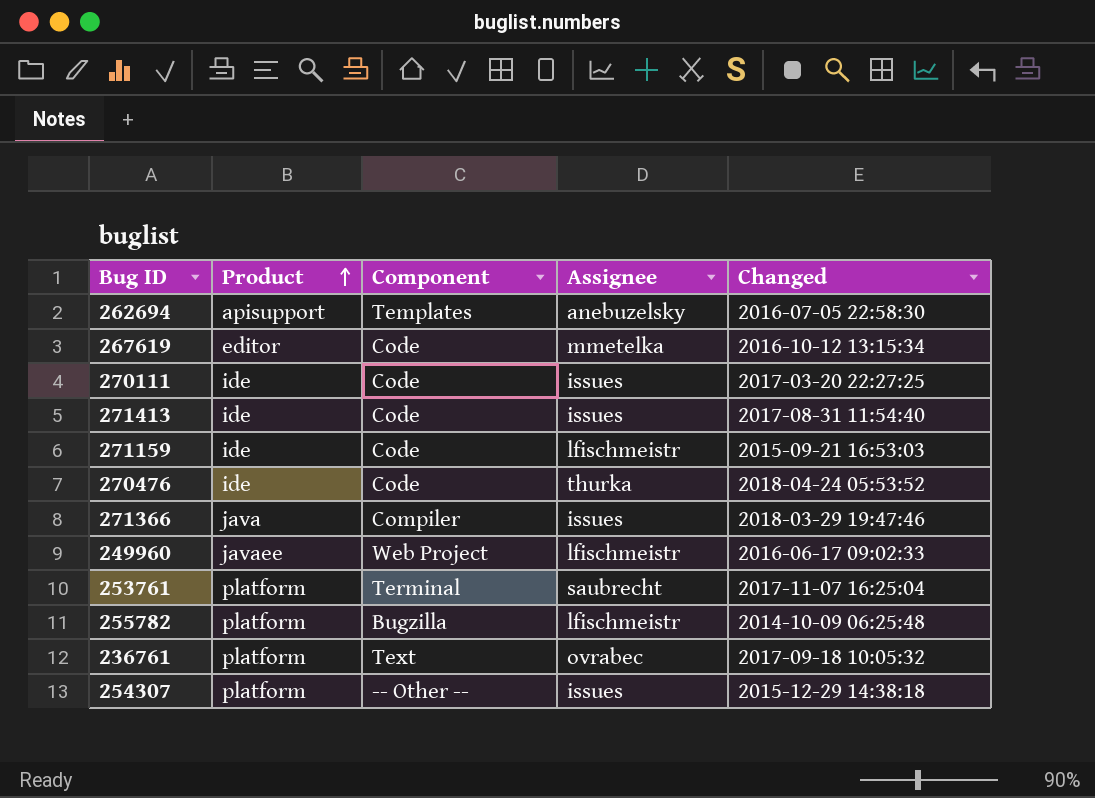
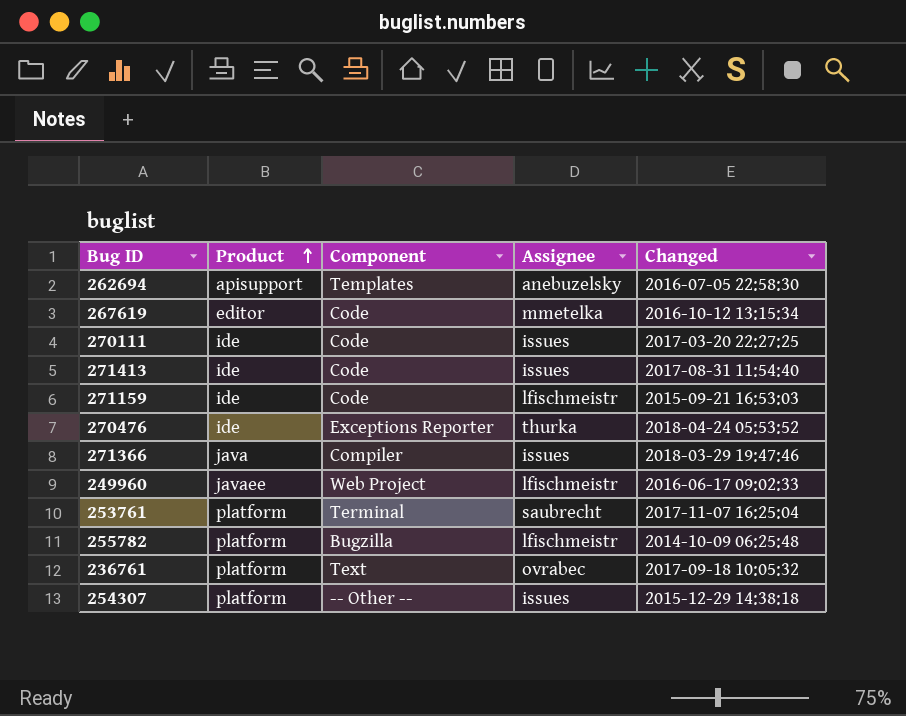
270476 | Component: Code -> Exceptions Reporter

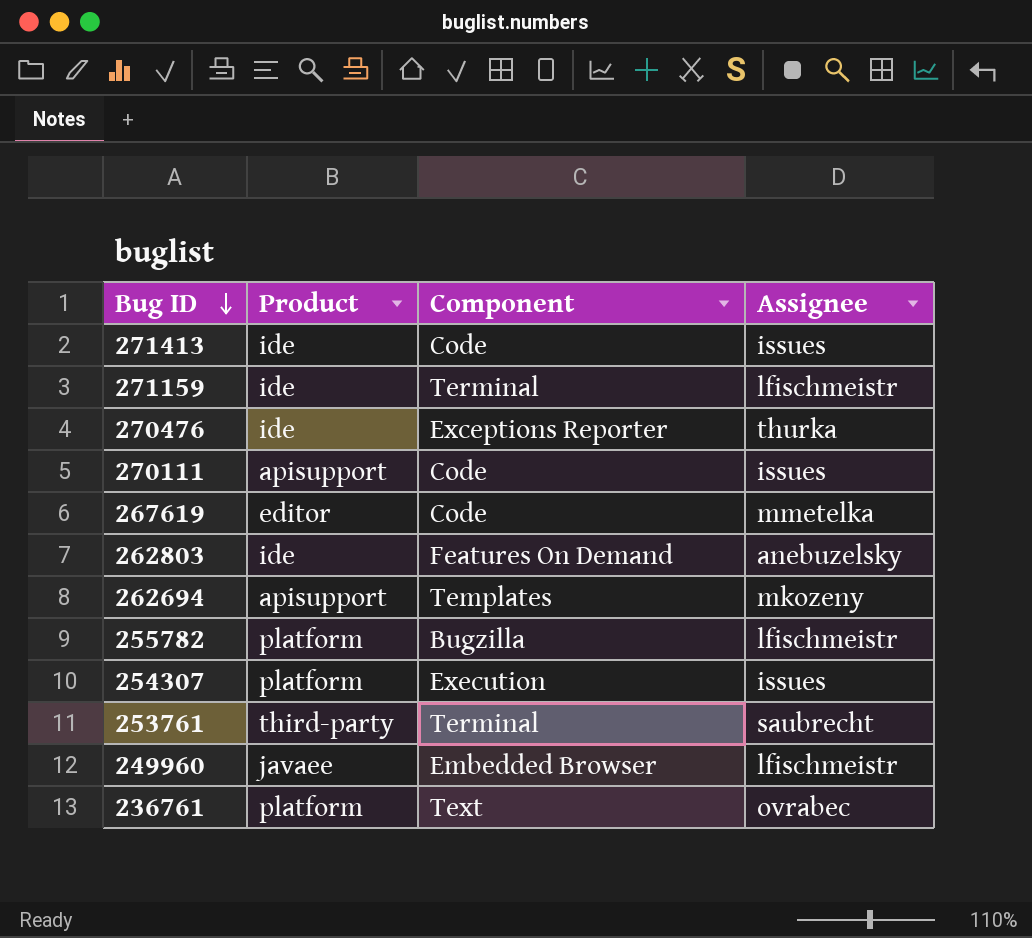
row order: Product ascending -> Bug ID descending
column Changed | position: 5 -> none
row 271366: java | Compiler | issues | 2018-03-29 19:47:46 -> none
271159 | Component: Code -> Terminal
270111 | Product: ide -> apisupport
row 262803: none -> ide | Features On Demand | anebuzelsky
262694 | Assignee: anebuzelsky -> mkozeny
254307 | Component: -- Other -- -> Execution
253761 | Product: platform -> third-party
249960 | Component: Web Project -> Embedded Browser

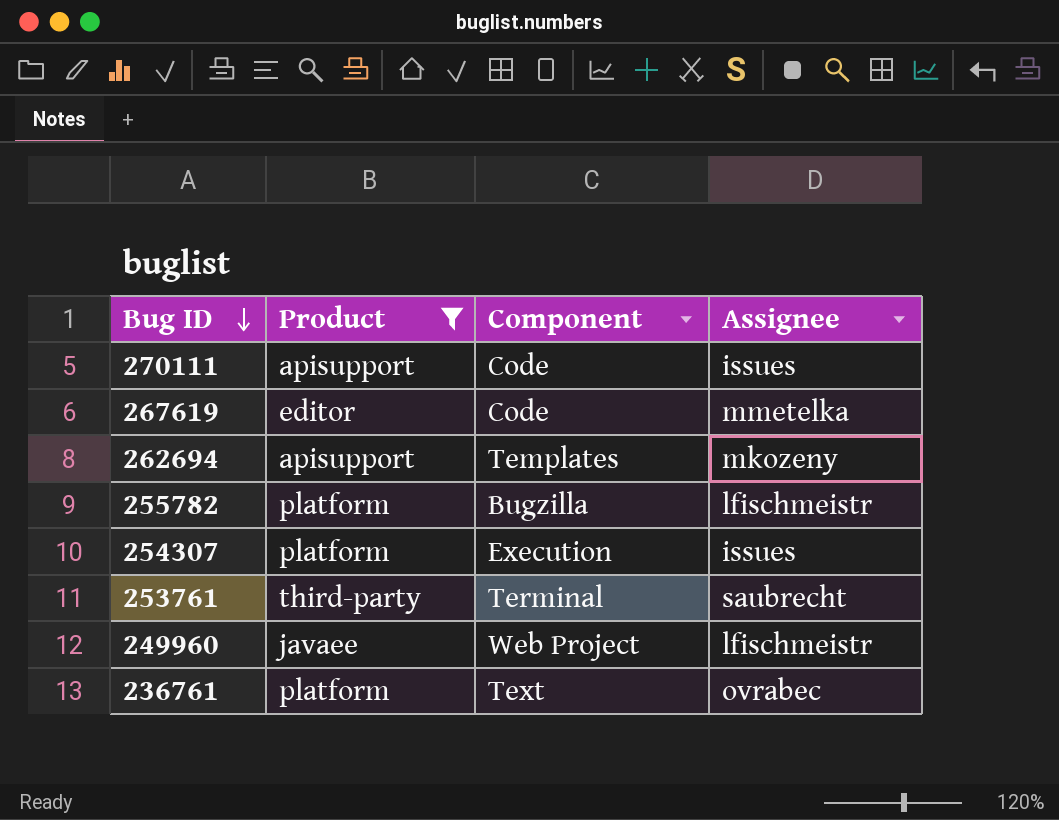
filter: none -> Product != ide
249960 | Component: Embedded Browser -> Web Project

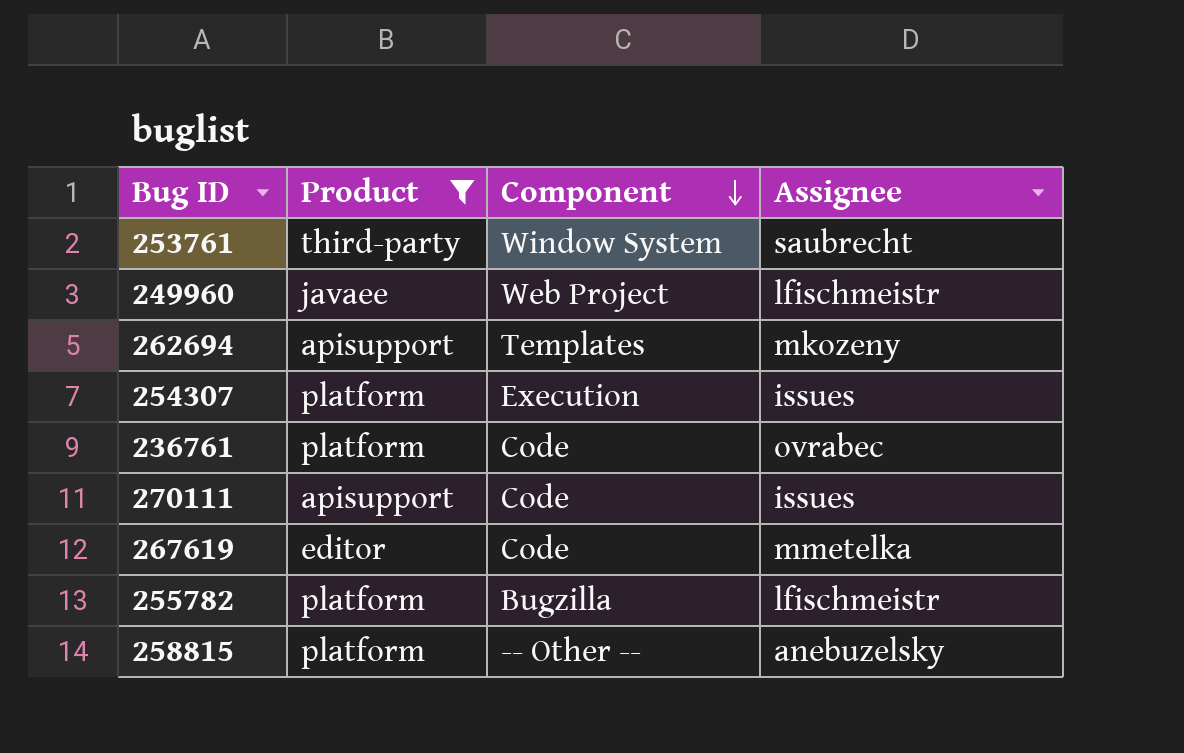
row order: Bug ID descending -> Component descending
253761 | Component: Terminal -> Window System
236761 | Component: Text -> Code
row 258815: none -> platform | -- Other -- | anebuzelsky

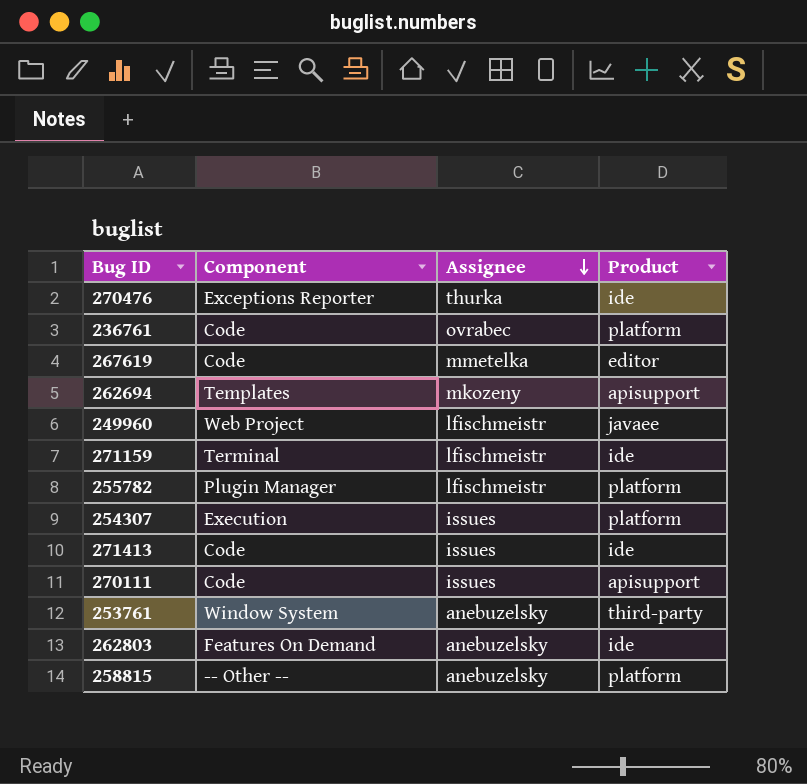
filter: Product != ide -> none
row order: Component descending -> Assignee descending
column Product | position: 2 -> 4
255782 | Component: Bugzilla -> Plugin Manager
253761 | Assignee: saubrecht -> anebuzelsky

